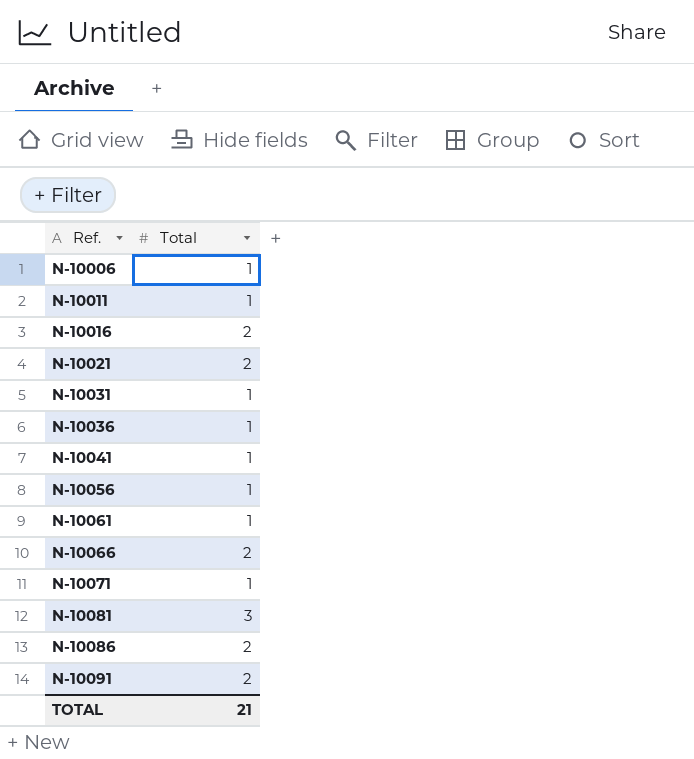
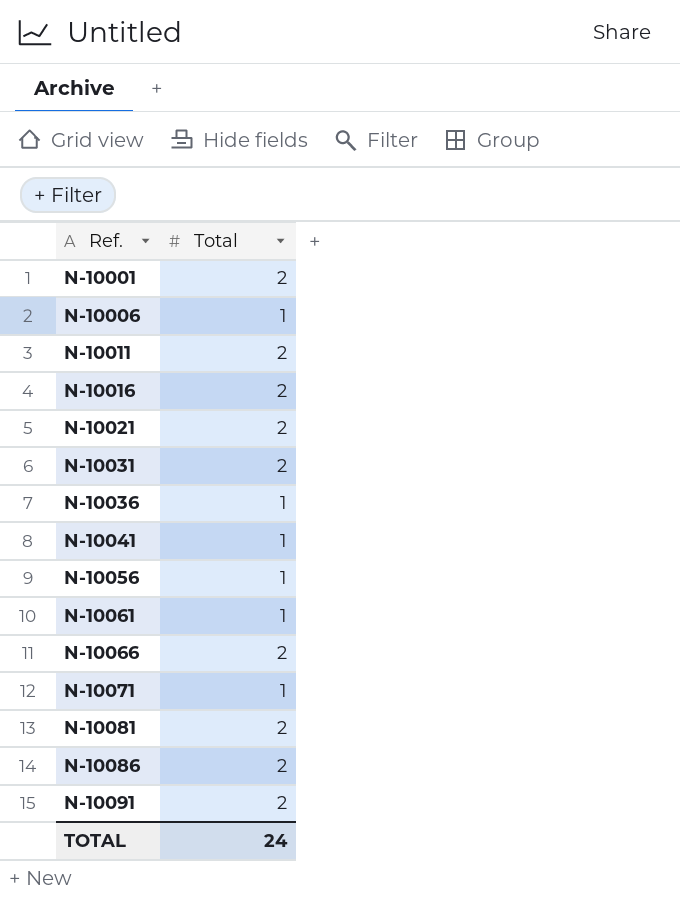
row N-10001: none -> 2
N-10011 | Total: 1 -> 2
N-10031 | Total: 1 -> 2
N-10081 | Total: 3 -> 2
TOTAL | Total: 21 -> 24

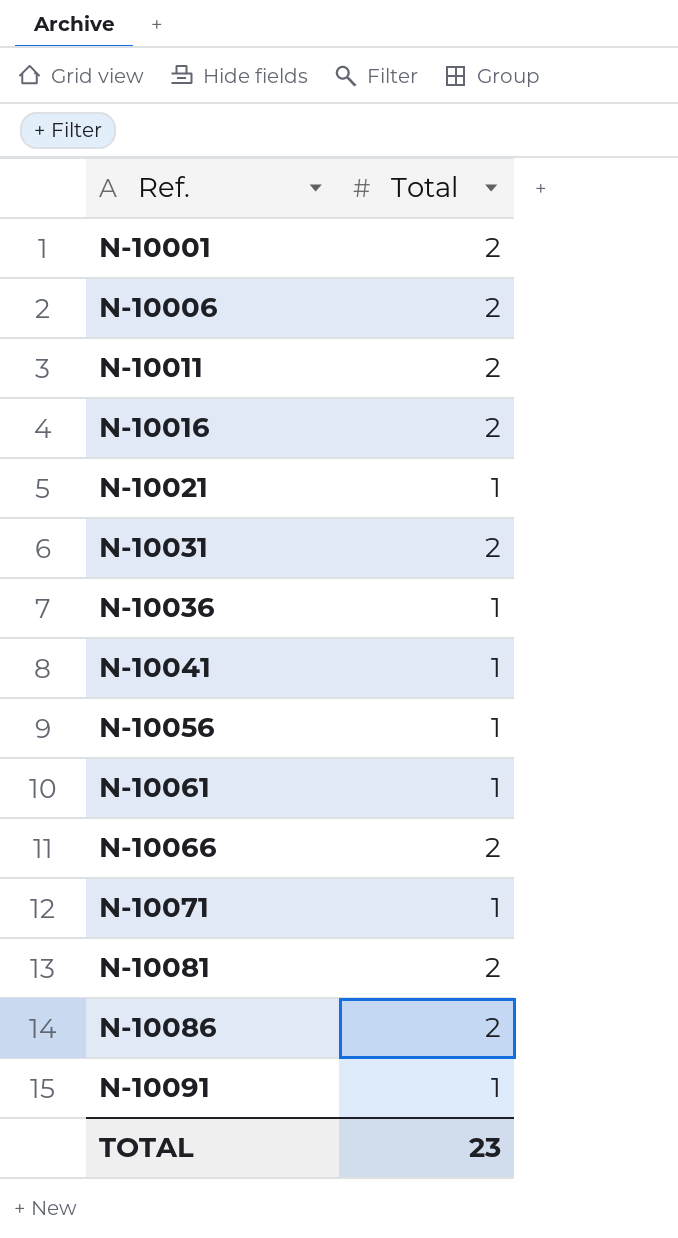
N-10006 | Total: 1 -> 2
N-10021 | Total: 2 -> 1
N-10091 | Total: 2 -> 1
TOTAL | Total: 24 -> 23

